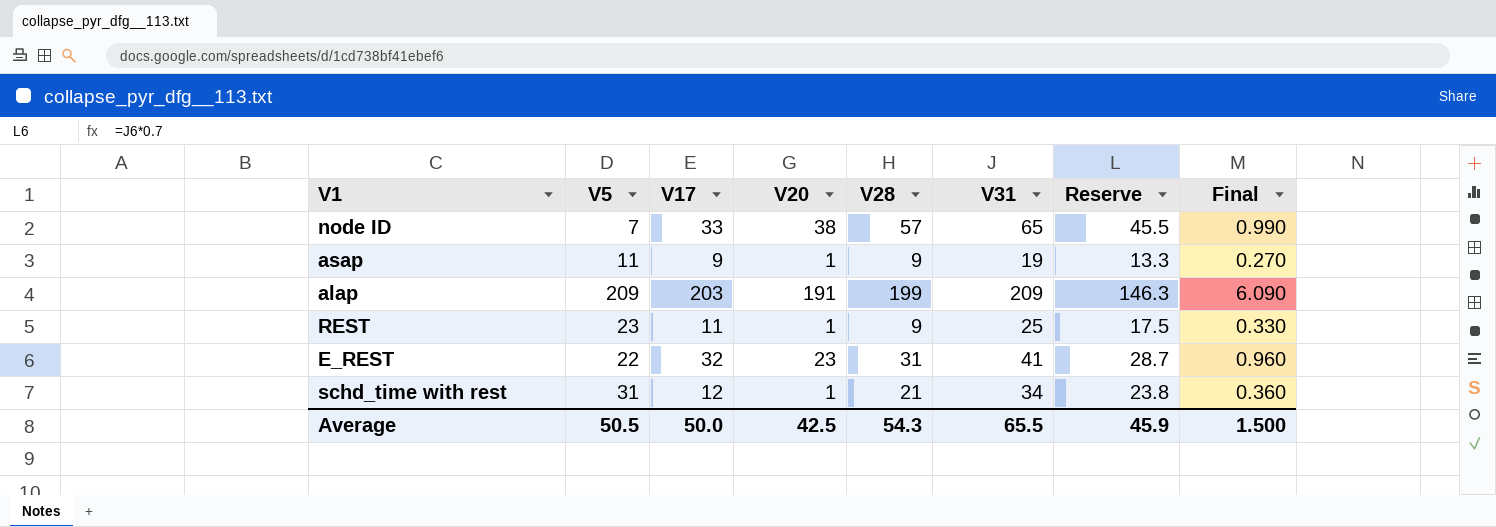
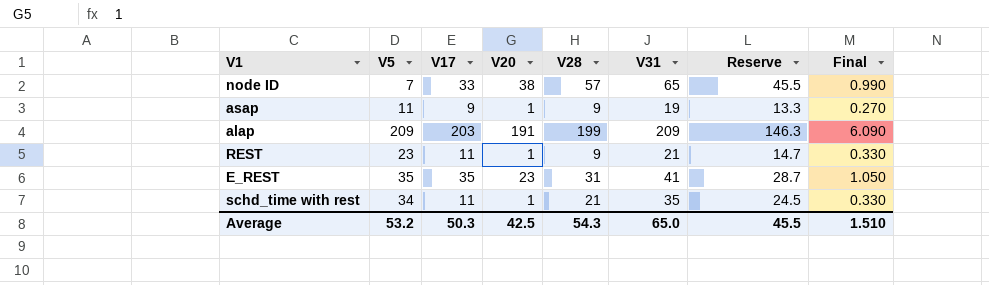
REST | V31: 25 -> 21
REST | Reserve: 17.5 -> 14.7
E_REST | V5: 22 -> 35
E_REST | V17: 32 -> 35
E_REST | Final: 0.960 -> 1.050
schd_time with rest | V5: 31 -> 34
schd_time with rest | V17: 12 -> 11
schd_time with rest | V31: 34 -> 35
schd_time with rest | Reserve: 23.8 -> 24.5
schd_time with rest | Final: 0.360 -> 0.330
Average | V5: 50.5 -> 53.2
Average | V17: 50.0 -> 50.3
Average | V31: 65.5 -> 65.0
Average | Reserve: 45.9 -> 45.5
Average | Final: 1.500 -> 1.510

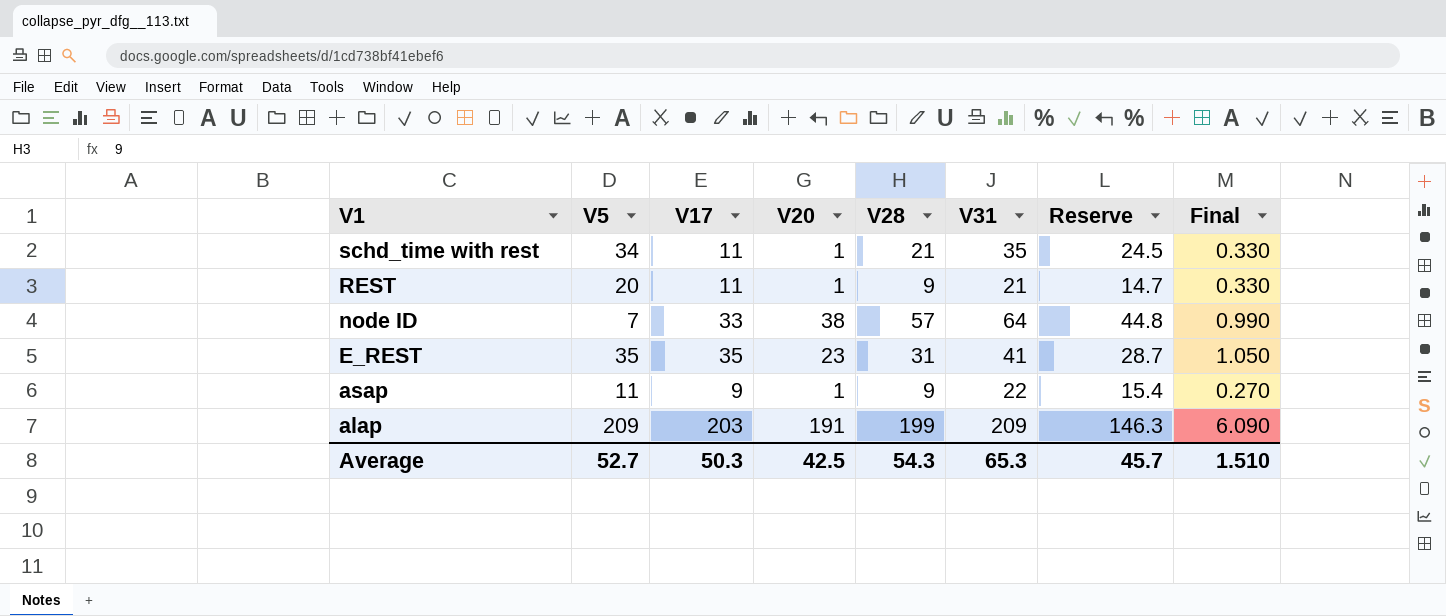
row order: none -> V1 descending
REST | V5: 23 -> 20
node ID | V31: 65 -> 64
node ID | Reserve: 45.5 -> 44.8
asap | V31: 19 -> 22
asap | Reserve: 13.3 -> 15.4
Average | V5: 53.2 -> 52.7
Average | V31: 65.0 -> 65.3
Average | Reserve: 45.5 -> 45.7

